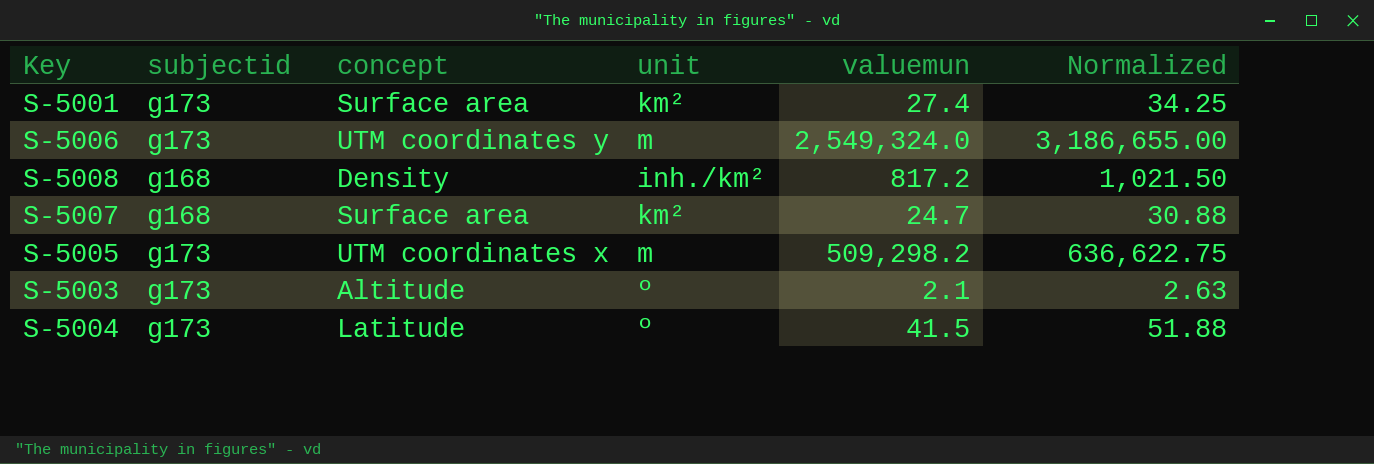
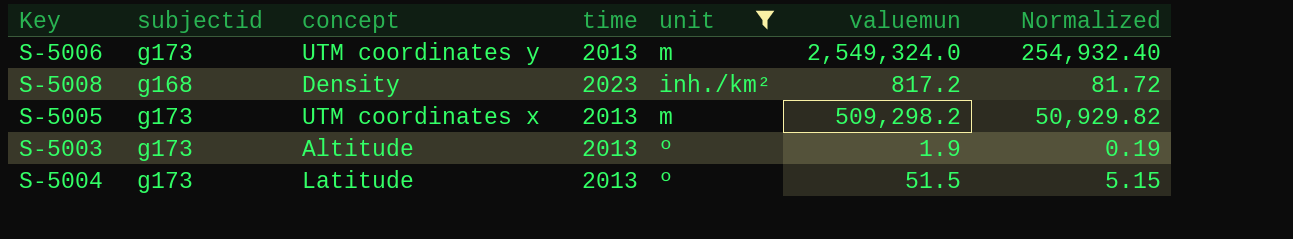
filter: none -> unit != km²
column time | position: none -> 4
column Normalized | formula: [valuemun] * 1.25 -> [valuemun] * 0.1
S-5003 | valuemun: 2.1 -> 1.9
S-5004 | valuemun: 41.5 -> 51.5

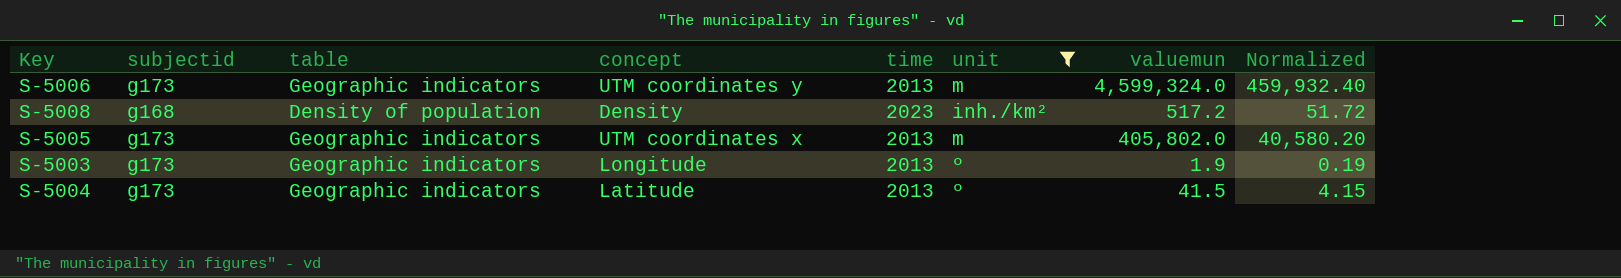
column table | position: none -> 3
S-5006 | valuemun: 2,549,324.0 -> 4,599,324.0
S-5006 | Normalized: 254,932.40 -> 459,932.40
S-5008 | valuemun: 817.2 -> 517.2
S-5008 | Normalized: 81.72 -> 51.72
S-5005 | valuemun: 509,298.2 -> 405,802.0
S-5005 | Normalized: 50,929.82 -> 40,580.20
S-5003 | concept: Altitude -> Longitude
S-5004 | valuemun: 51.5 -> 41.5
S-5004 | Normalized: 5.15 -> 4.15

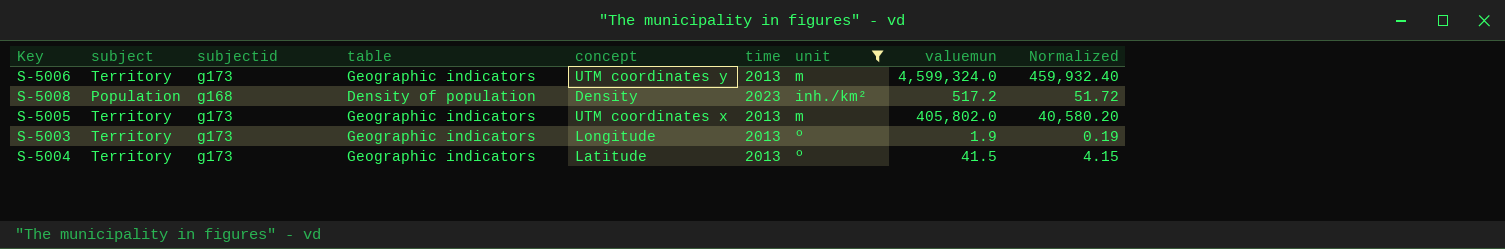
column subject | position: none -> 2

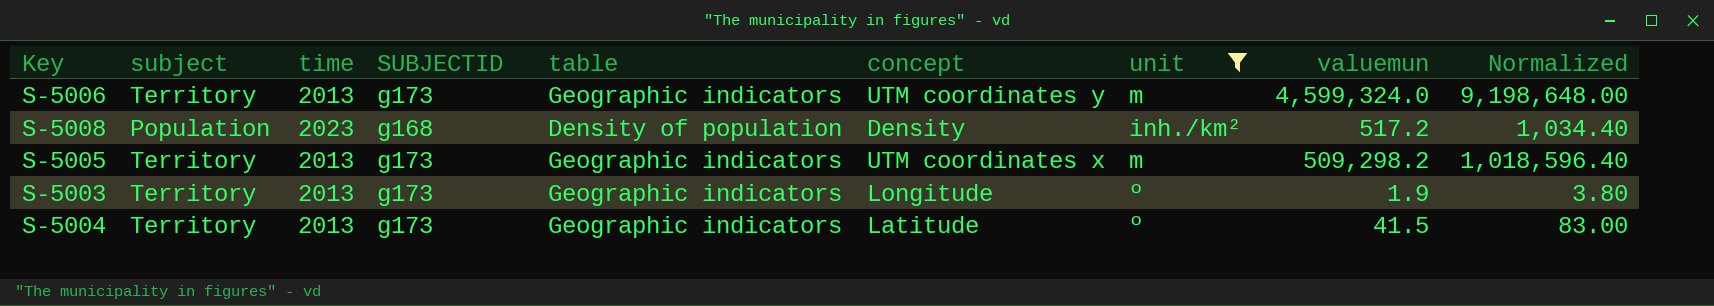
column time | position: 6 -> 3
column name: subjectid -> SUBJECTID
column Normalized | formula: [valuemun] * 0.1 -> [valuemun] * 2
S-5005 | valuemun: 405,802.0 -> 509,298.2

